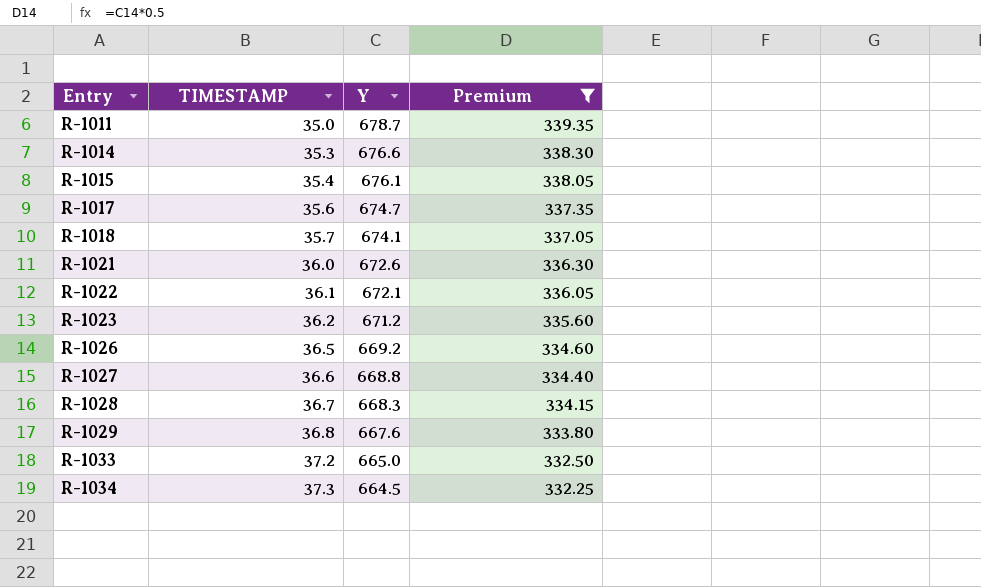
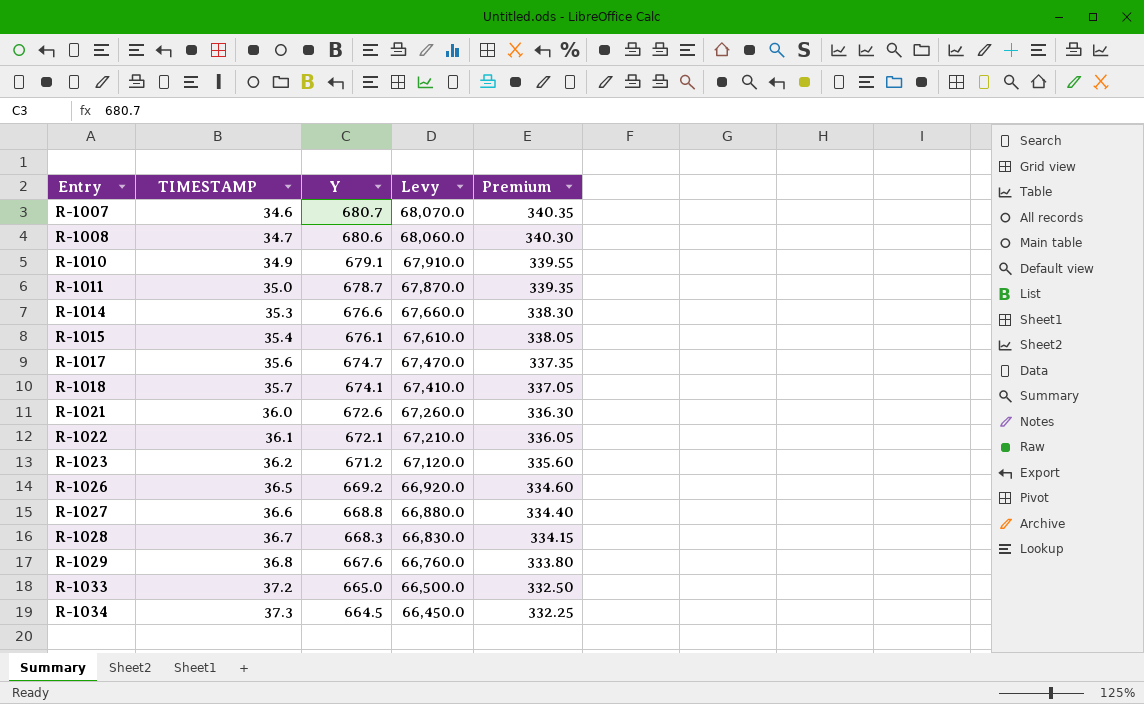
filter: Premium <= 339.35 -> none
column Levy | formula: none -> [Y] * 100

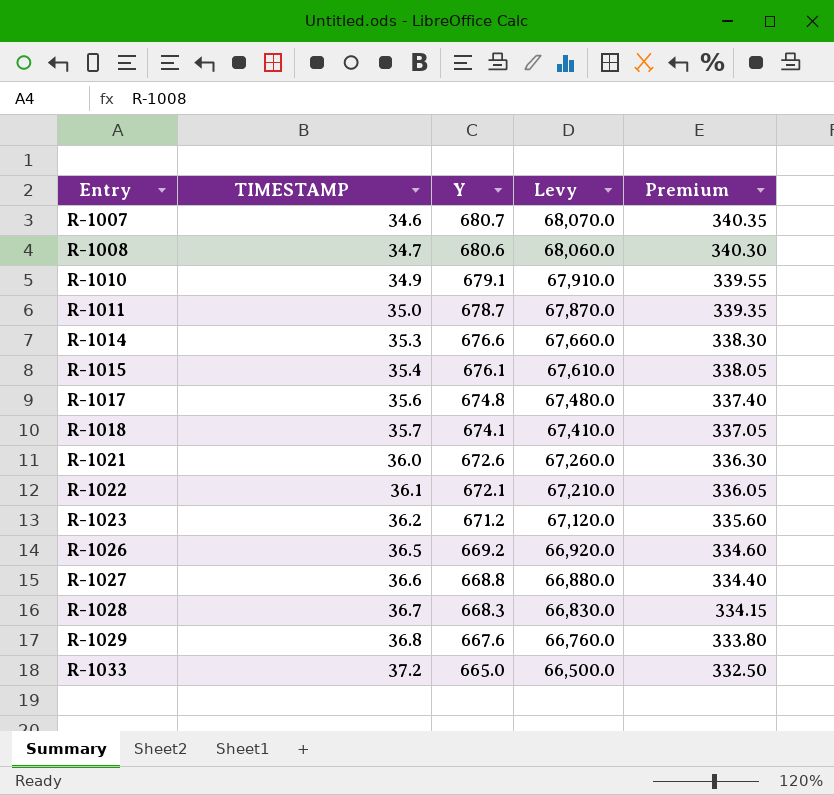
row R-1034: 37.3 | 664.5 | 66,450.0 | 332.25 -> none
R-1017 | Y: 674.7 -> 674.8
R-1017 | Levy: 67,470.0 -> 67,480.0
R-1017 | Premium: 337.35 -> 337.40

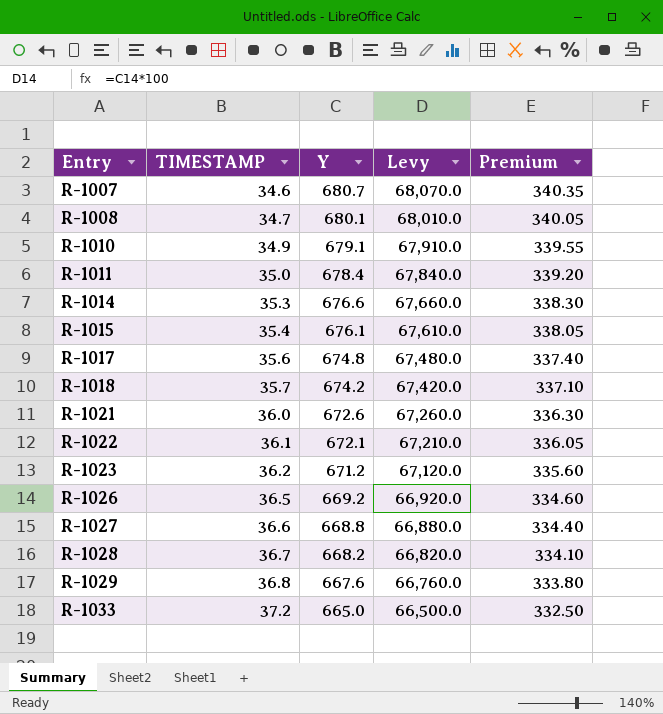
R-1008 | Y: 680.6 -> 680.1
R-1008 | Levy: 68,060.0 -> 68,010.0
R-1008 | Premium: 340.30 -> 340.05
R-1011 | Y: 678.7 -> 678.4
R-1011 | Levy: 67,870.0 -> 67,840.0
R-1011 | Premium: 339.35 -> 339.20
R-1018 | Y: 674.1 -> 674.2
R-1018 | Levy: 67,410.0 -> 67,420.0
R-1018 | Premium: 337.05 -> 337.10
R-1028 | Y: 668.3 -> 668.2
R-1028 | Levy: 66,830.0 -> 66,820.0
R-1028 | Premium: 334.15 -> 334.10

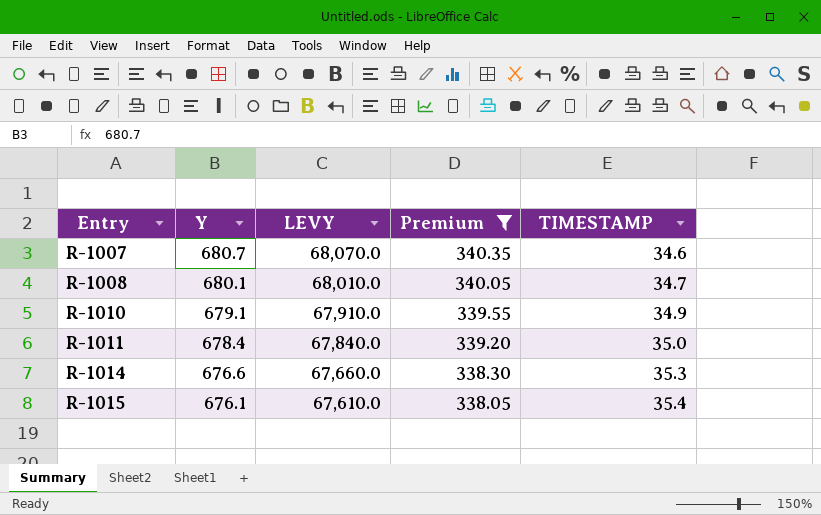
filter: none -> Premium >= 338.05
column name: Levy -> LEVY
column TIMESTAMP | position: 2 -> 5

